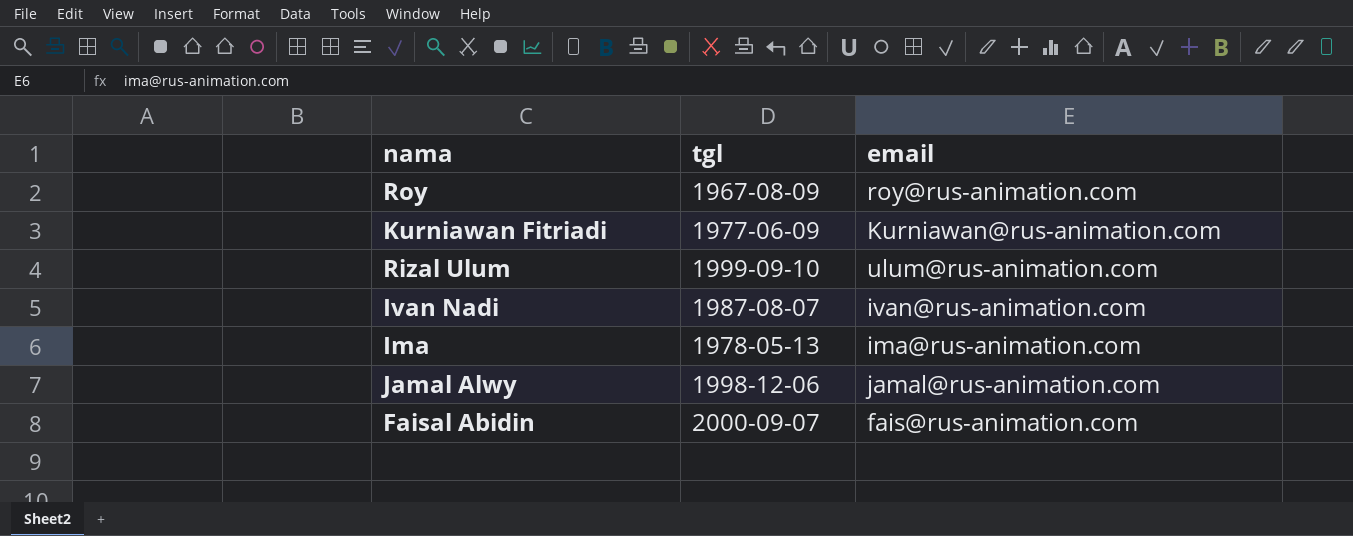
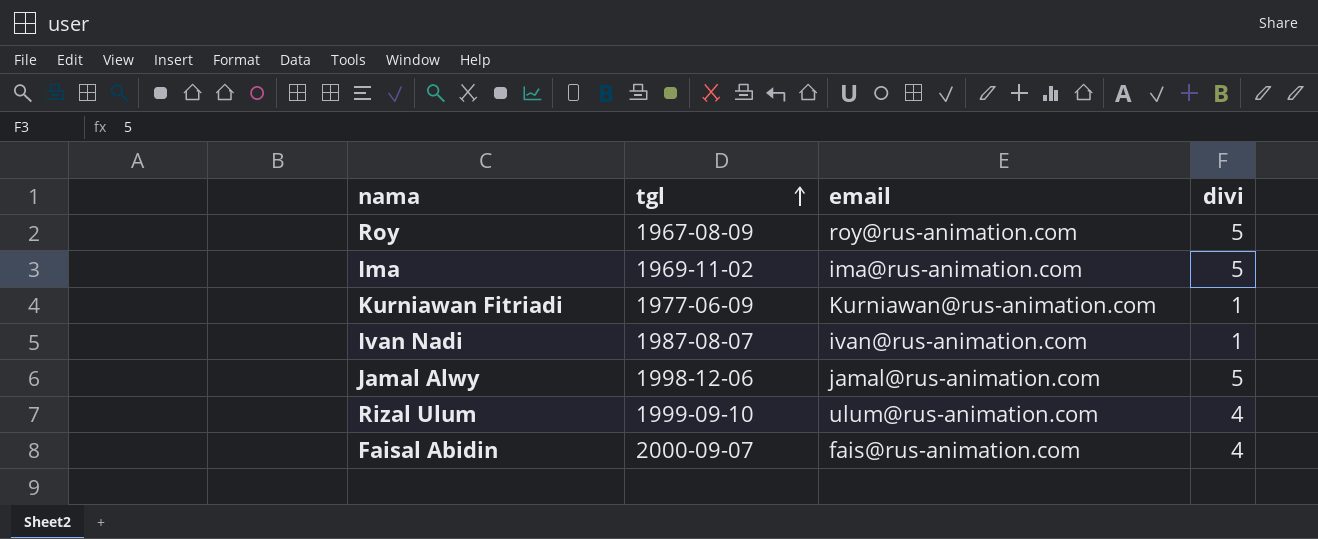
row order: none -> tgl ascending
column divi | position: none -> 4
Ima | tgl: 1978-05-13 -> 1969-11-02

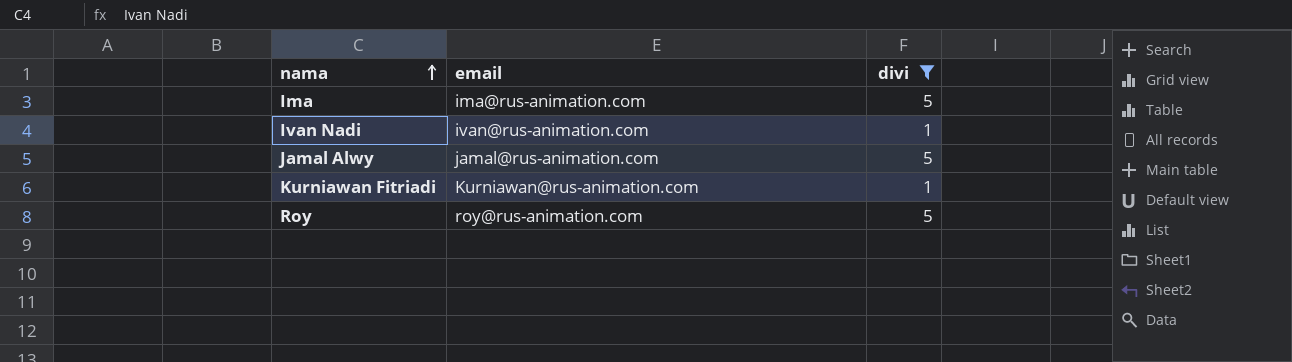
filter: none -> divi != 4
row order: tgl ascending -> nama ascending
column tgl | position: 2 -> none

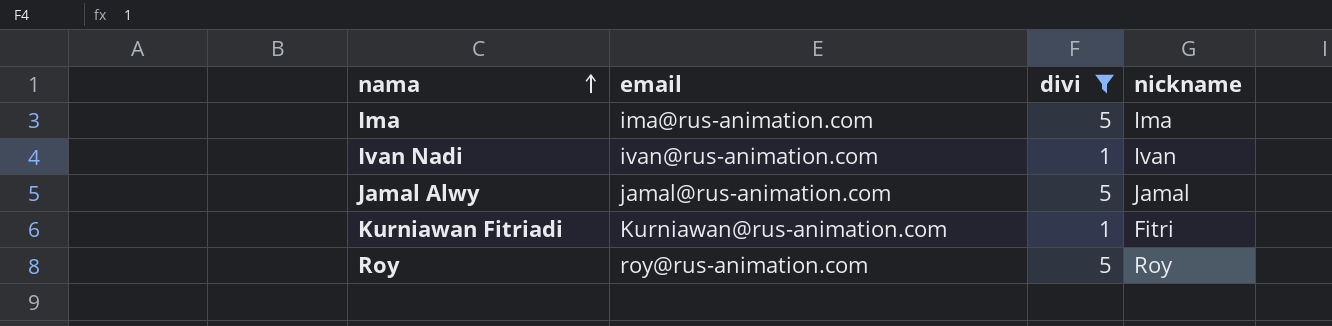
column nickname | position: none -> 4

